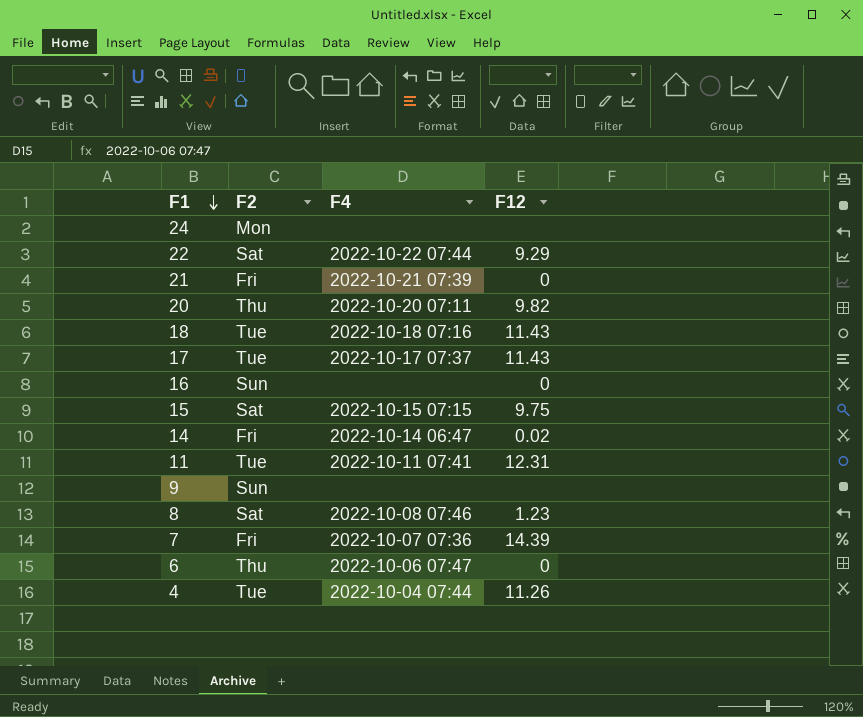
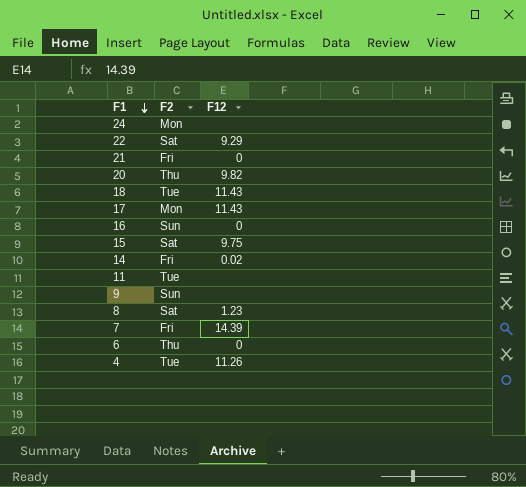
column F4 | position: 3 -> none
17 | F2: Tue -> Mon
11 | F12: 12.31 -> none

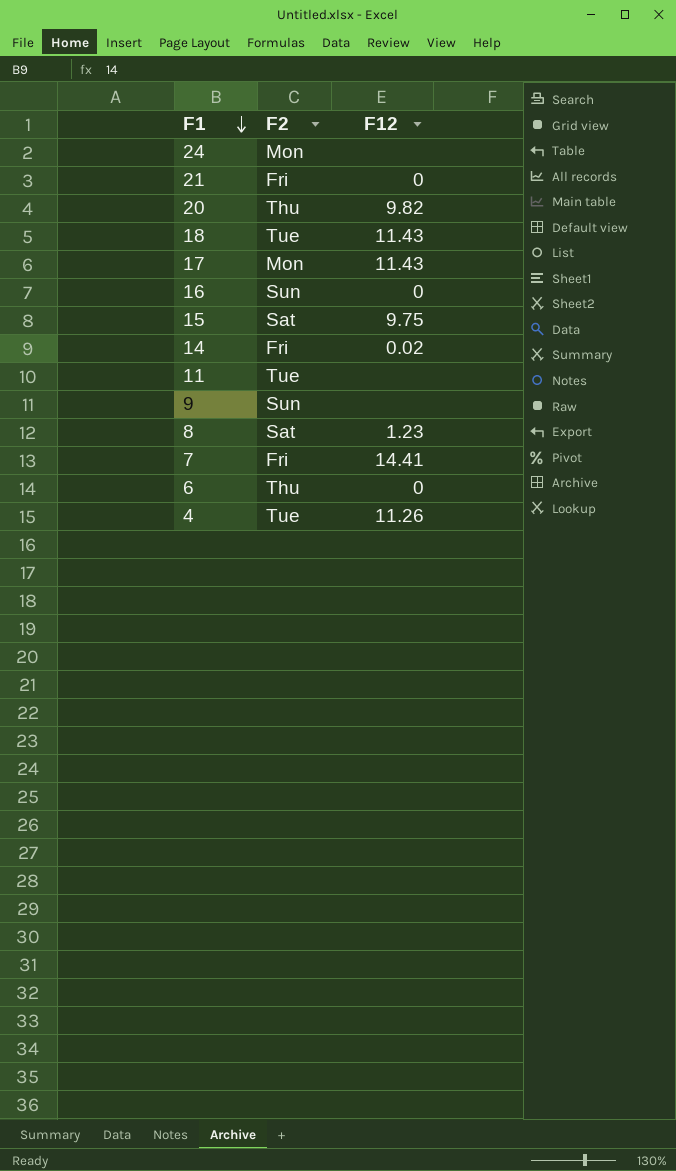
row 22: Sat | 9.29 -> none
7 | F12: 14.39 -> 14.41

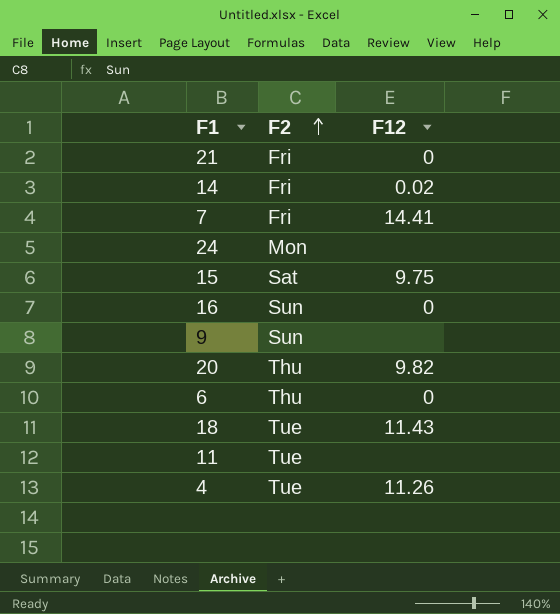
row order: F1 descending -> F2 ascending
row 17: Mon | 11.43 -> none
row 8: Sat | 1.23 -> none

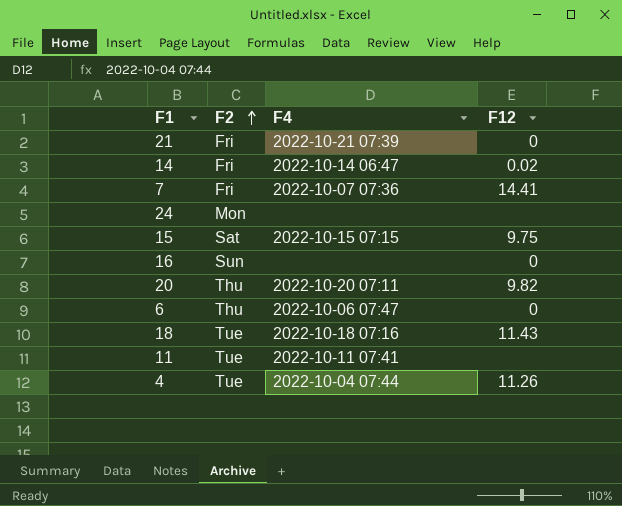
column F4 | position: none -> 3
row 9: Sun | none -> none

